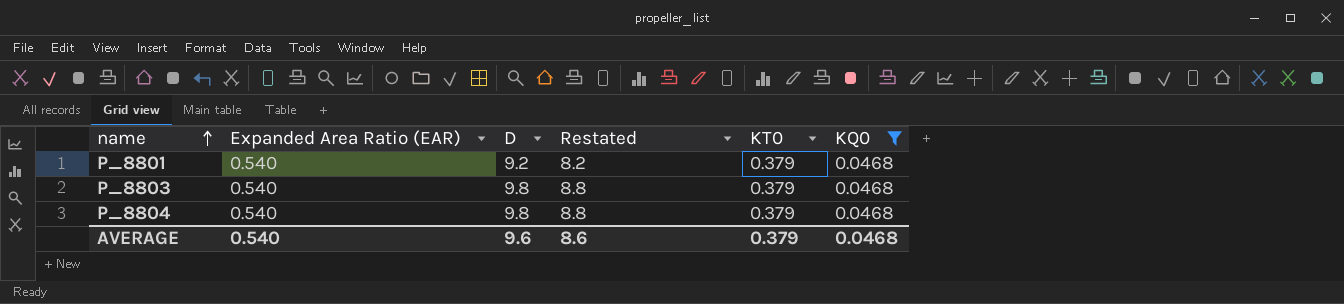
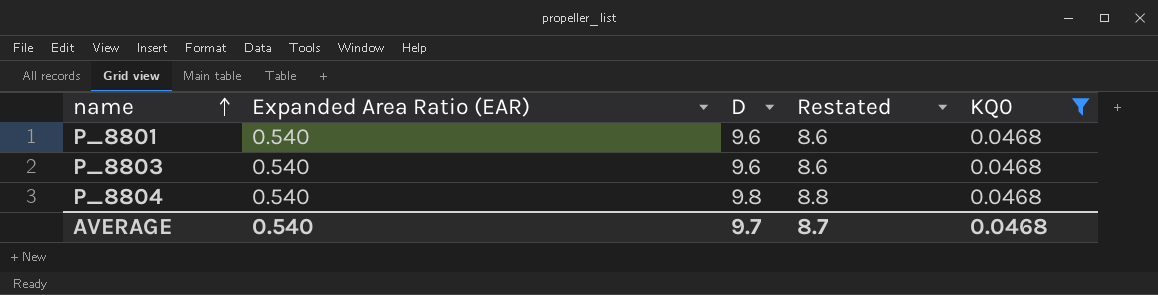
column KT0 | position: 5 -> none
P_8801 | D: 9.2 -> 9.6
P_8801 | Restated: 8.2 -> 8.6
P_8803 | D: 9.8 -> 9.6
P_8803 | Restated: 8.8 -> 8.6
AVERAGE | D: 9.6 -> 9.7
AVERAGE | Restated: 8.6 -> 8.7

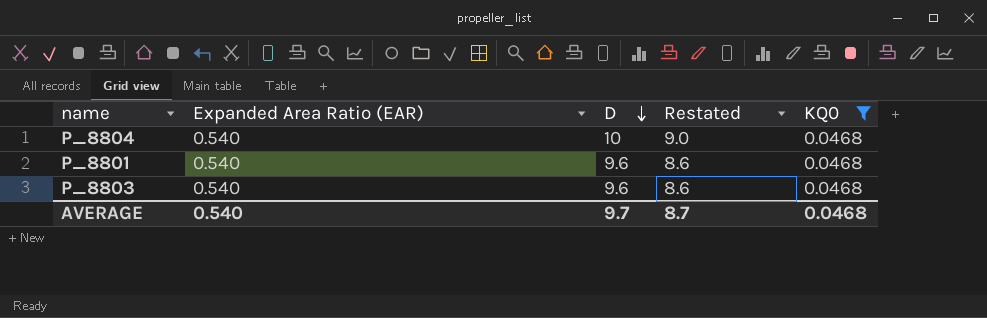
row order: name ascending -> D descending
P_8804 | D: 9.8 -> 10
P_8804 | Restated: 8.8 -> 9.0

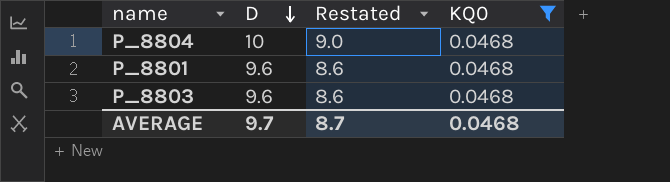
column Expanded Area Ratio (EAR) | position: 2 -> none

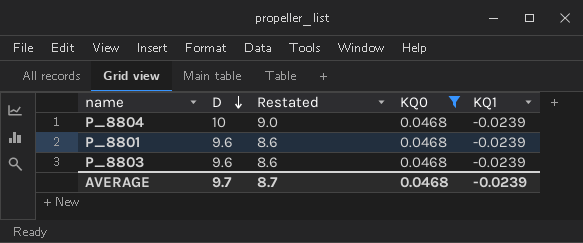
column KQ1 | position: none -> 5

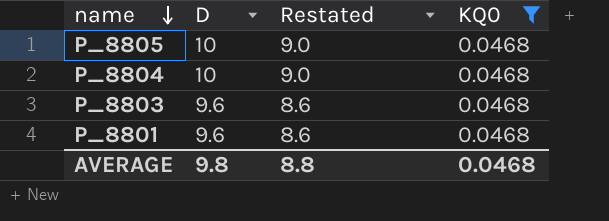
row order: D descending -> name descending
column KQ1 | position: 5 -> none
row P_8805: none -> 10 | 9.0 | 0.0468
AVERAGE | D: 9.7 -> 9.8
AVERAGE | Restated: 8.7 -> 8.8

